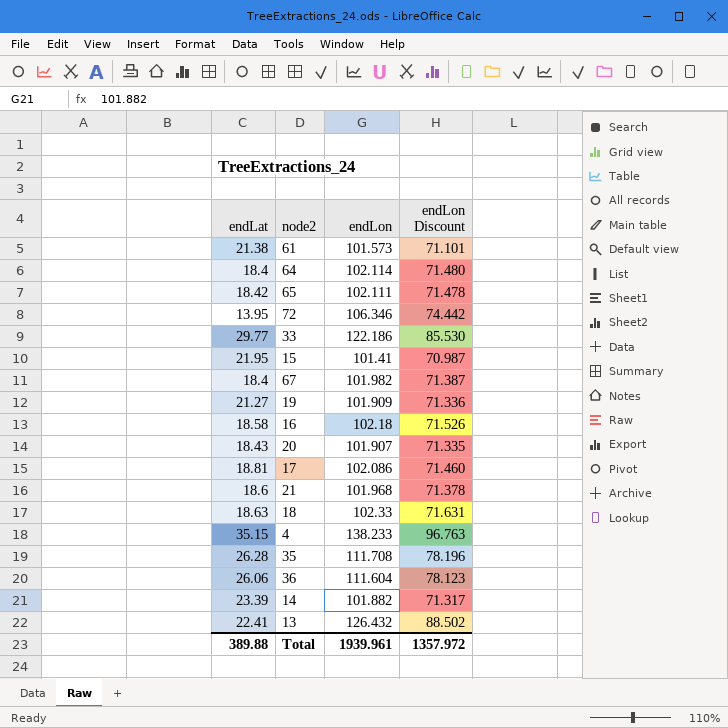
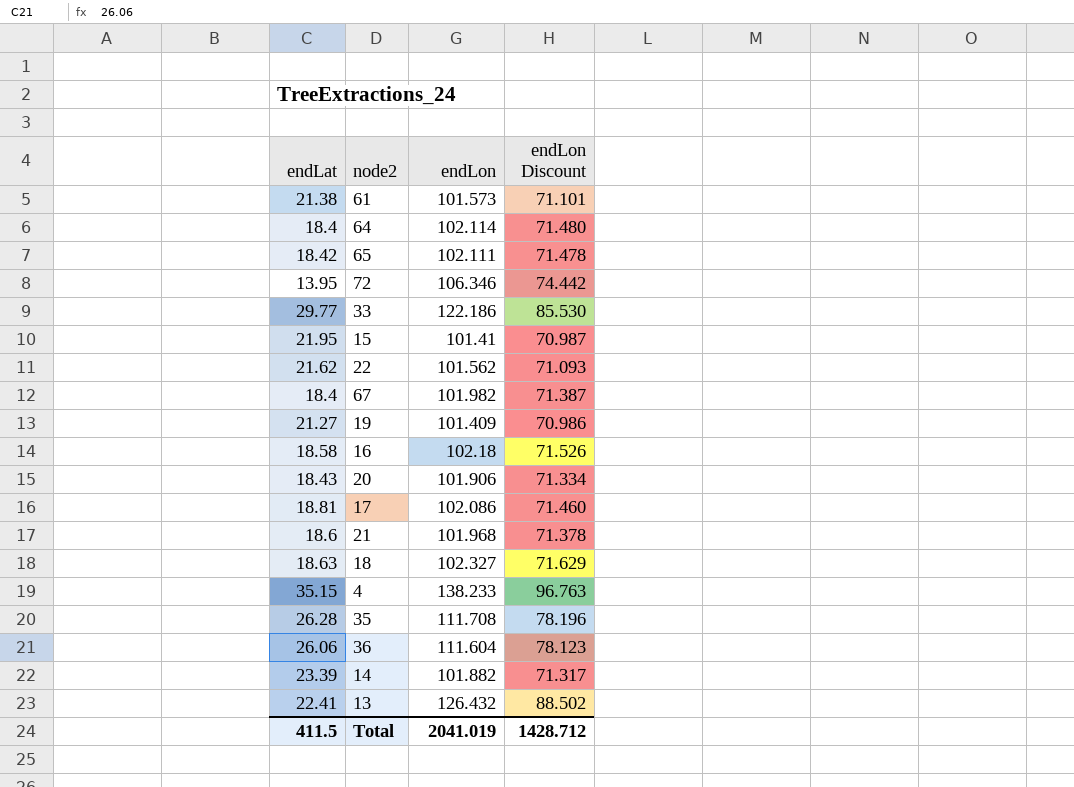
row 22: none -> 21.62 | 101.562 | 71.093
19 | endLon: 101.909 -> 101.409
19 | endLon Discount: 71.336 -> 70.986
20 | endLon: 101.907 -> 101.906
20 | endLon Discount: 71.335 -> 71.334
18 | endLon: 102.33 -> 102.327
18 | endLon Discount: 71.631 -> 71.629
Total | endLat: 389.88 -> 411.5
Total | endLon: 1939.961 -> 2041.019
Total | endLon Discount: 1357.972 -> 1428.712

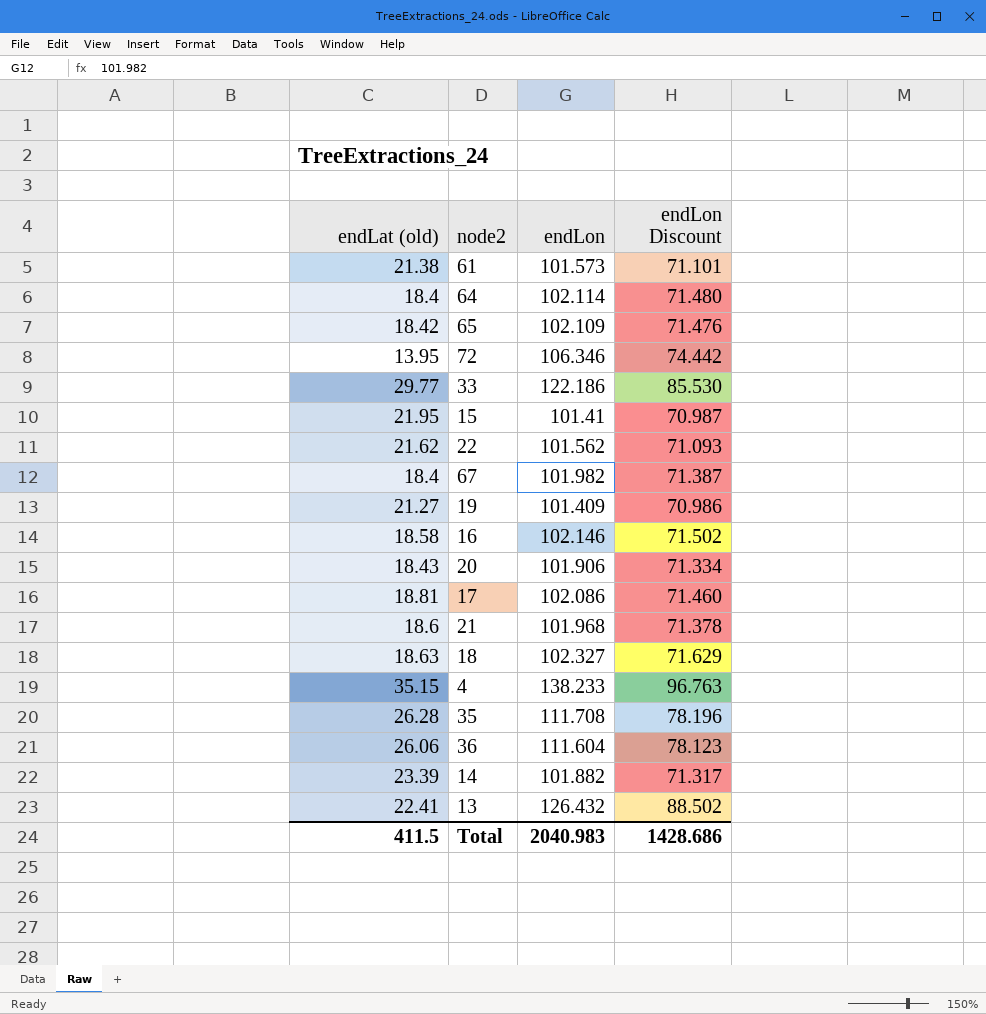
column name: endLat -> endLat (old)
65 | endLon: 102.111 -> 102.109
65 | endLon Discount: 71.478 -> 71.476
16 | endLon: 102.18 -> 102.146
16 | endLon Discount: 71.526 -> 71.502
Total | endLon: 2041.019 -> 2040.983
Total | endLon Discount: 1428.712 -> 1428.686

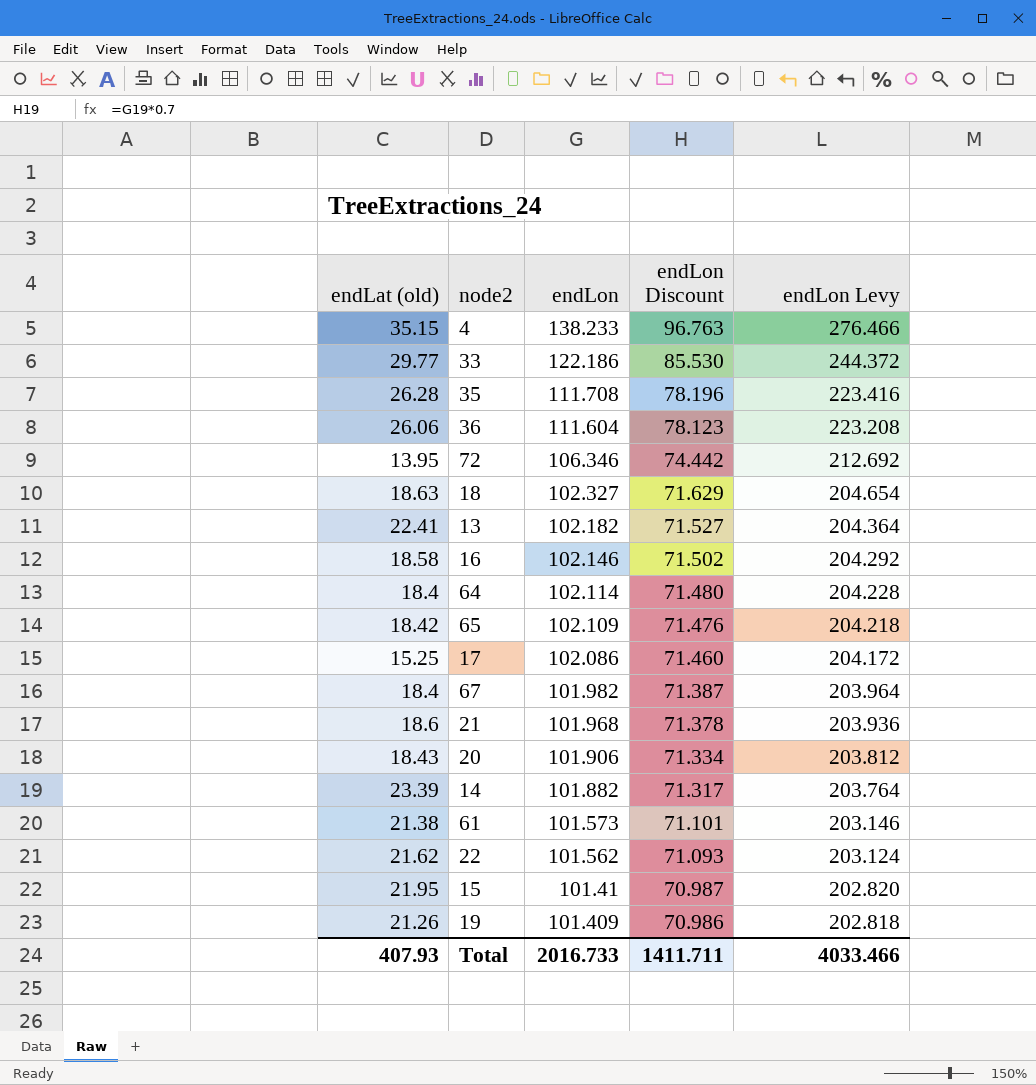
row order: none -> endLon descending
column endLon Levy | formula: none -> [endLon] * 2
13 | endLon: 126.432 -> 102.182
13 | endLon Discount: 88.502 -> 71.527
17 | endLat (old): 18.81 -> 15.25
19 | endLat (old): 21.27 -> 21.26
Total | endLat (old): 411.5 -> 407.93
Total | endLon: 2040.983 -> 2016.733
Total | endLon Discount: 1428.686 -> 1411.711

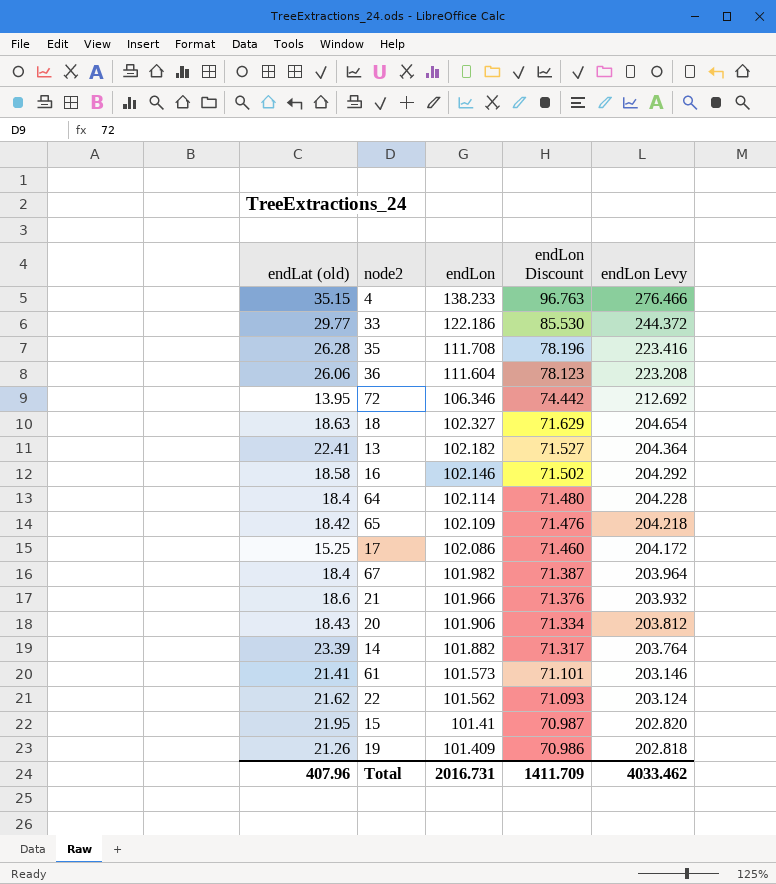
21 | endLon: 101.968 -> 101.966
21 | endLon Discount: 71.378 -> 71.376
21 | endLon Levy: 203.936 -> 203.932
61 | endLat (old): 21.38 -> 21.41
Total | endLat (old): 407.93 -> 407.96
Total | endLon: 2016.733 -> 2016.731
Total | endLon Discount: 1411.711 -> 1411.709
Total | endLon Levy: 4033.466 -> 4033.462

